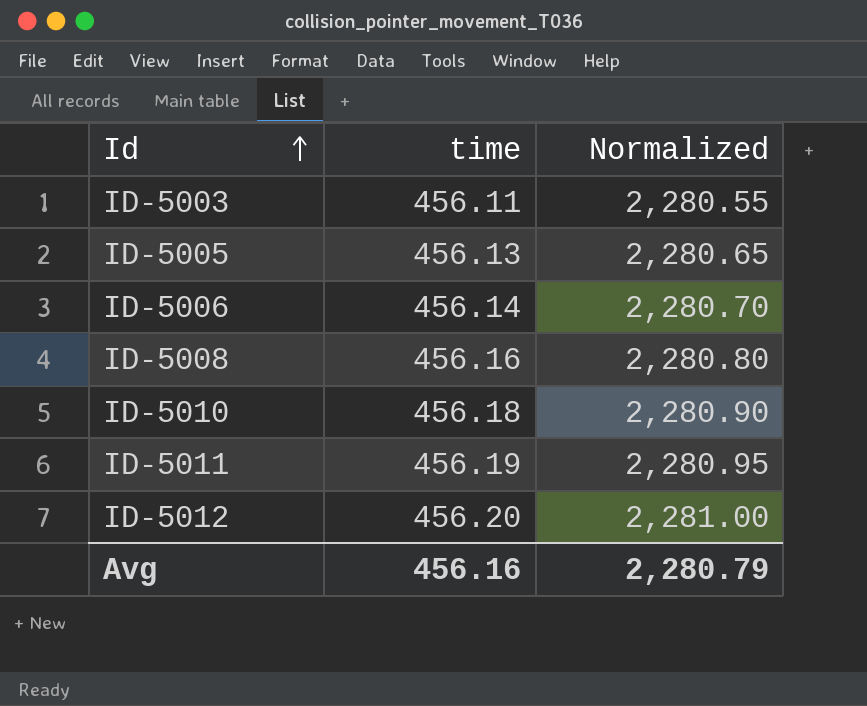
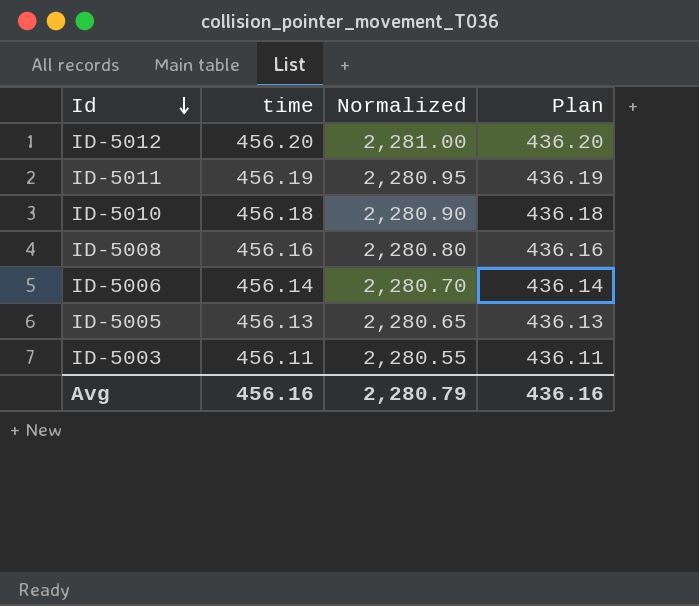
row order: Id ascending -> Id descending
column Plan | formula: none -> [time] - 20

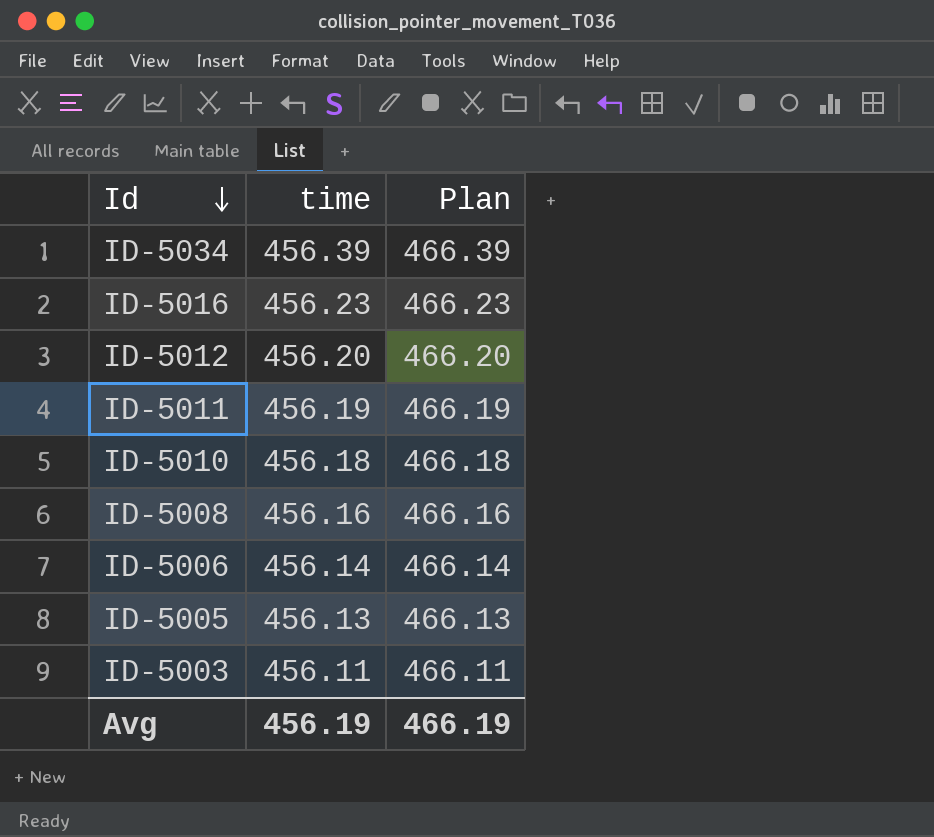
column Normalized | formula: [time] * 5 -> none
column Plan | formula: [time] - 20 -> [time] + 10
row ID-5034: none -> 456.39 | 466.39
row ID-5016: none -> 456.23 | 466.23
Avg | time: 456.16 -> 456.19
Avg | Plan: 436.16 -> 466.19

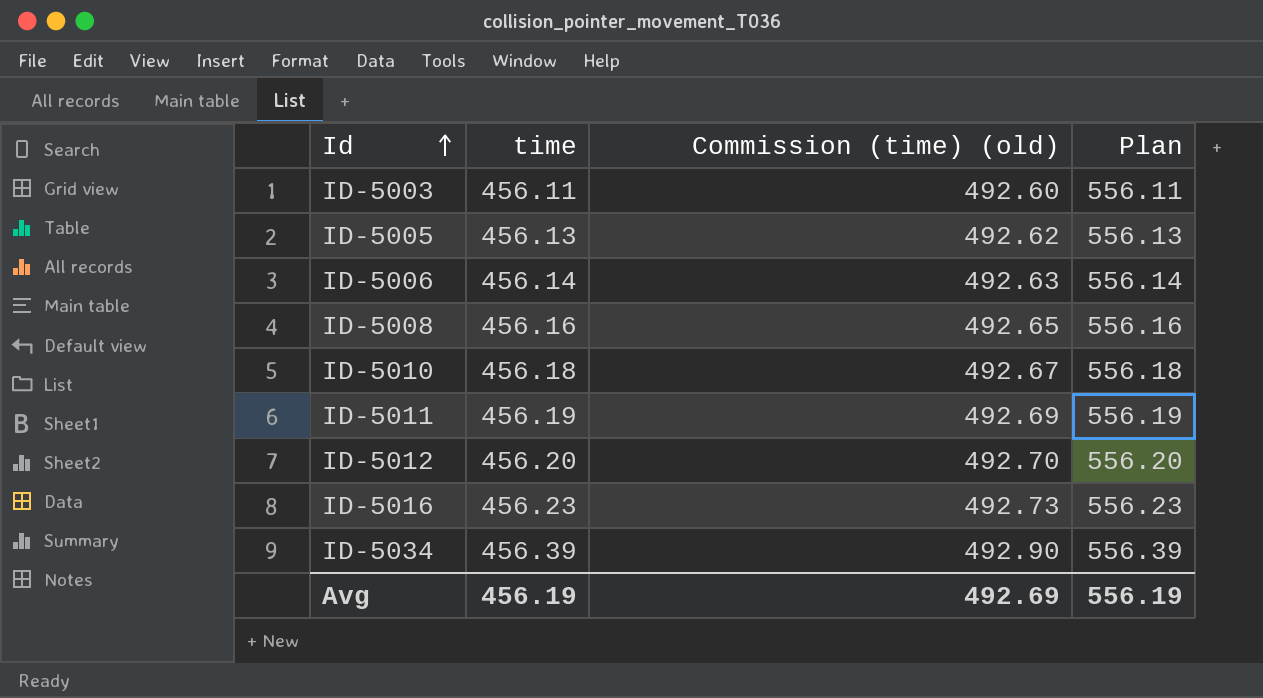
row order: Id descending -> Id ascending
column Commission (time) (old) | formula: none -> [time] * 1.08
column Plan | formula: [time] + 10 -> [time] + 100
Avg | Plan: 466.19 -> 556.19

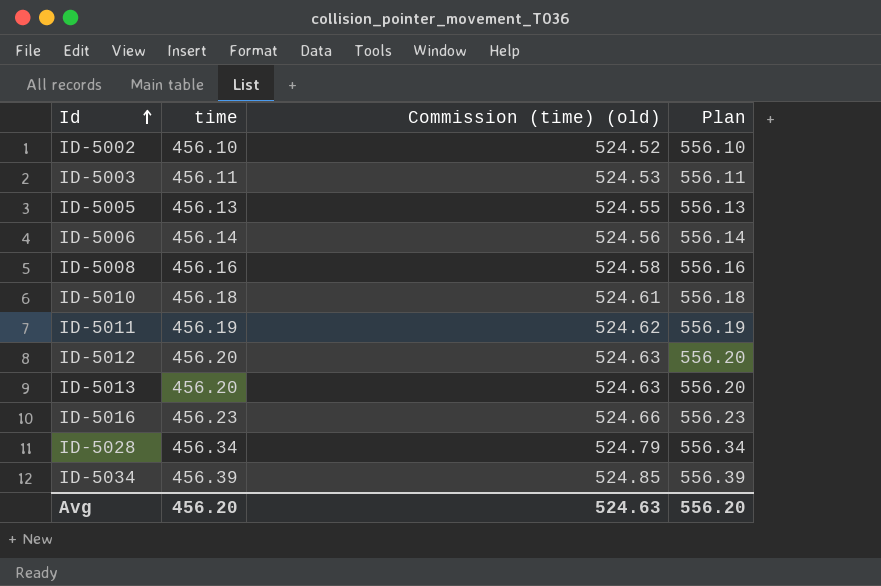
column Commission (time) (old) | formula: [time] * 1.08 -> [time] * 1.15
row ID-5002: none -> 456.10 | 524.52 | 556.10
row ID-5013: none -> 456.20 | 524.63 | 556.20
row ID-5028: none -> 456.34 | 524.79 | 556.34
Avg | time: 456.19 -> 456.20
Avg | Commission (time) (old): 492.69 -> 524.63
Avg | Plan: 556.19 -> 556.20

